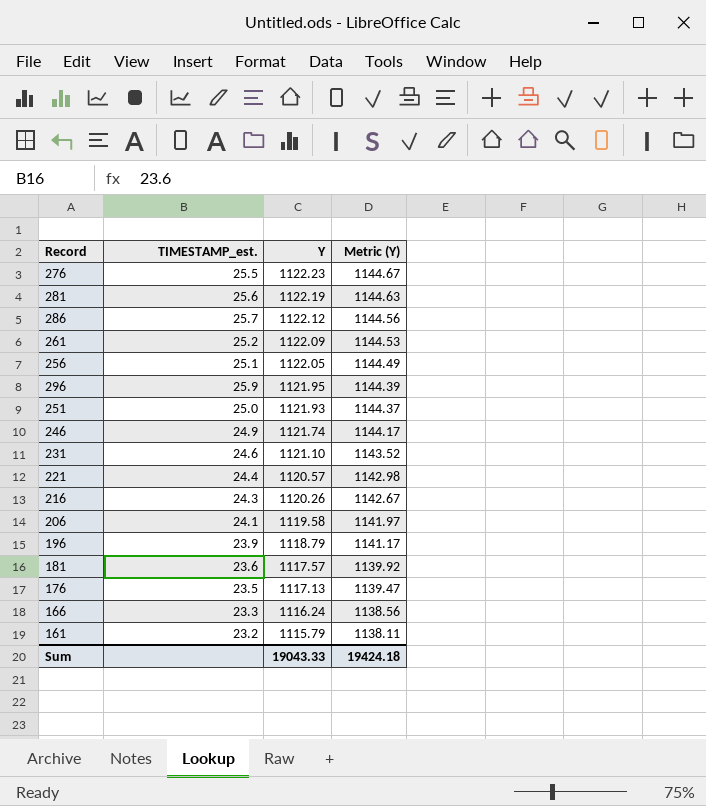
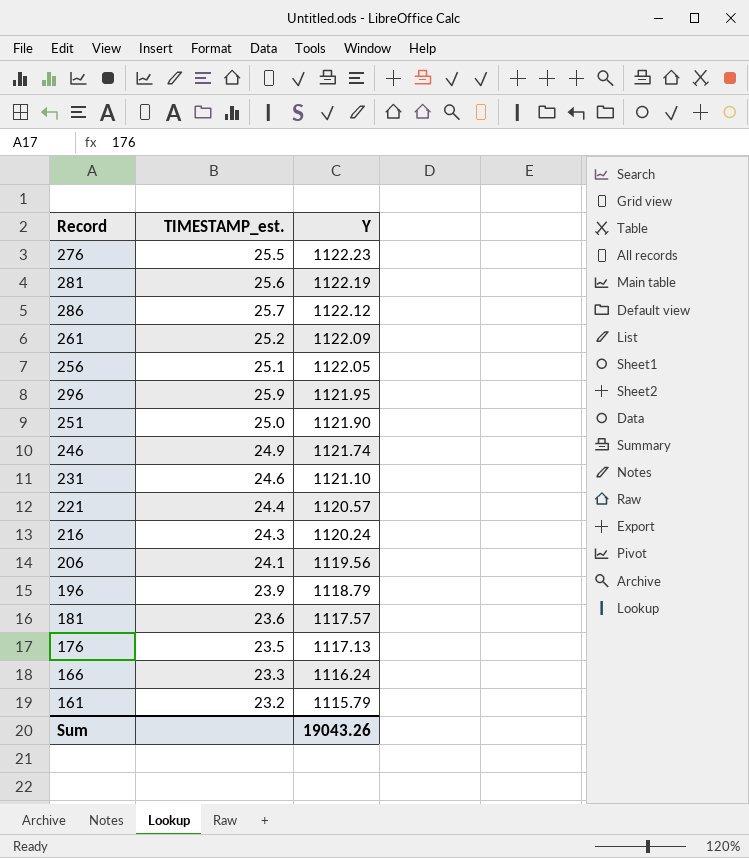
column Metric (Y) | formula: [Y] * 1.02 -> none
251 | Y: 1121.93 -> 1121.90
216 | Y: 1120.26 -> 1120.24
206 | Y: 1119.58 -> 1119.56
Sum | Y: 19043.33 -> 19043.26

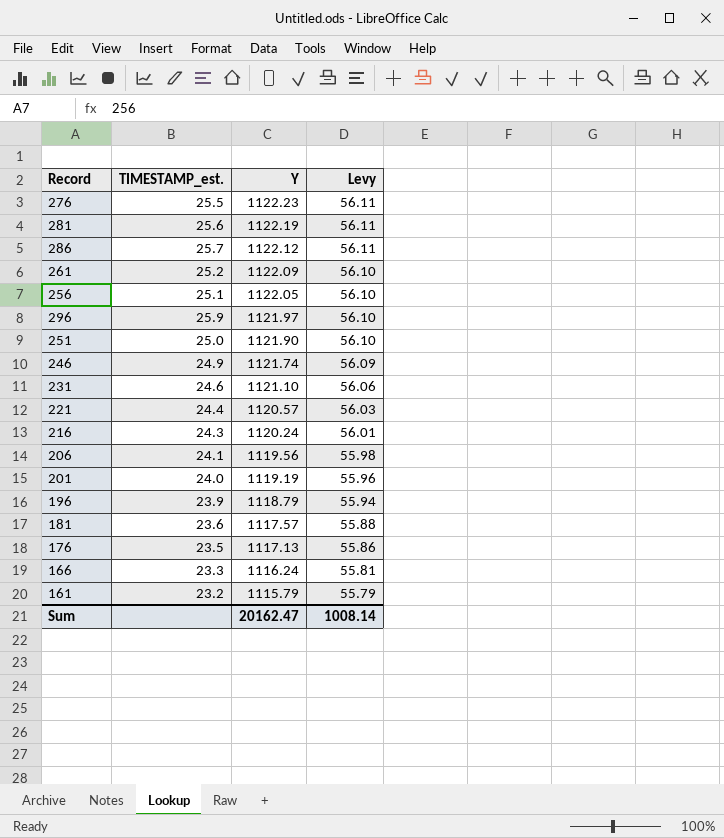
column Levy | formula: none -> [Y] * 0.05
296 | Y: 1121.95 -> 1121.97
row 201: none -> 24.0 | 1119.19 | 55.96
Sum | Y: 19043.26 -> 20162.47

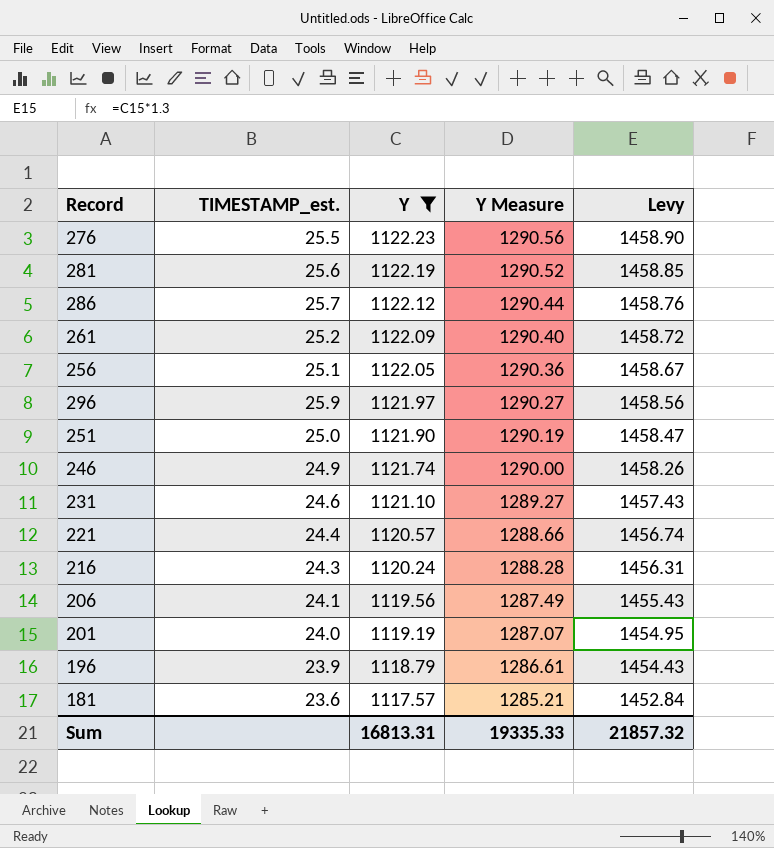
filter: none -> Y >= 1117.57
column Y Measure | formula: none -> [Y] * 1.15
column Levy | formula: [Y] * 0.05 -> [Y] * 1.3
Sum | Y: 20162.47 -> 16813.31
Sum | Levy: 1008.14 -> 21857.32

